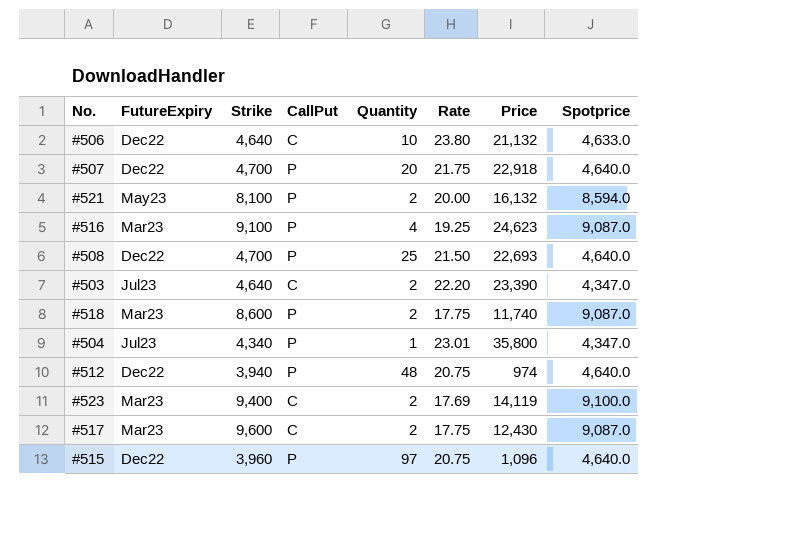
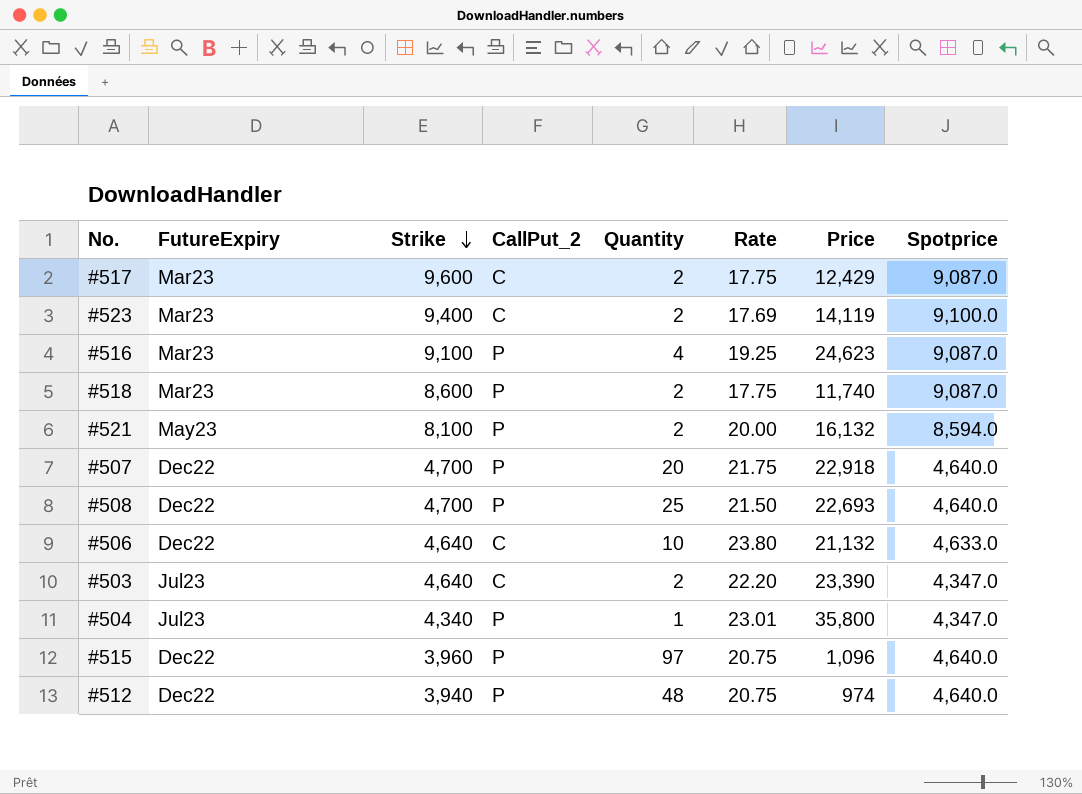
row order: none -> Strike descending
column name: CallPut -> CallPut_2
#517 | Price: 12,430 -> 12,429

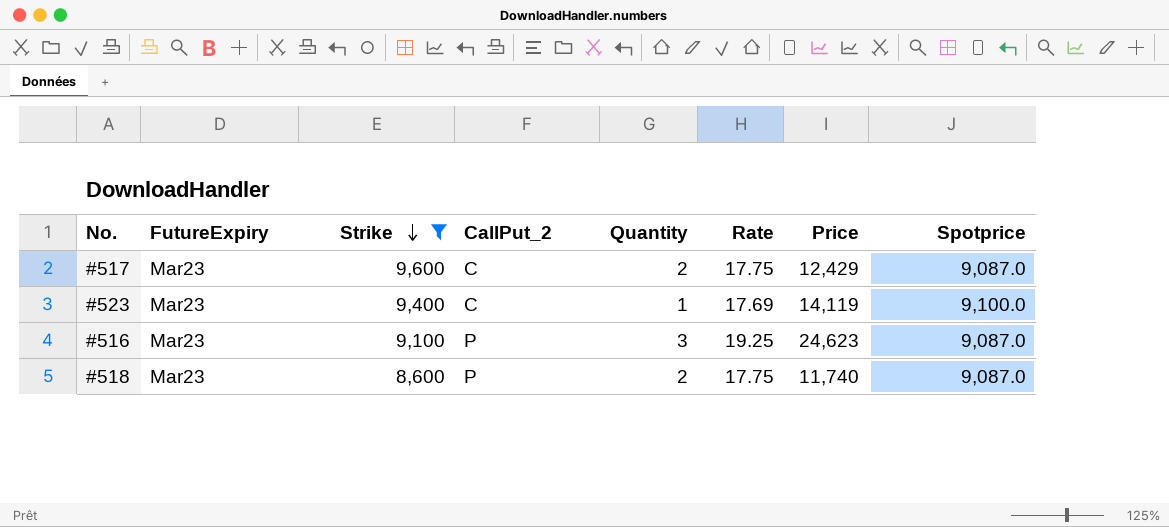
filter: none -> Strike >= 8,600
#523 | Quantity: 2 -> 1
#516 | Quantity: 4 -> 3

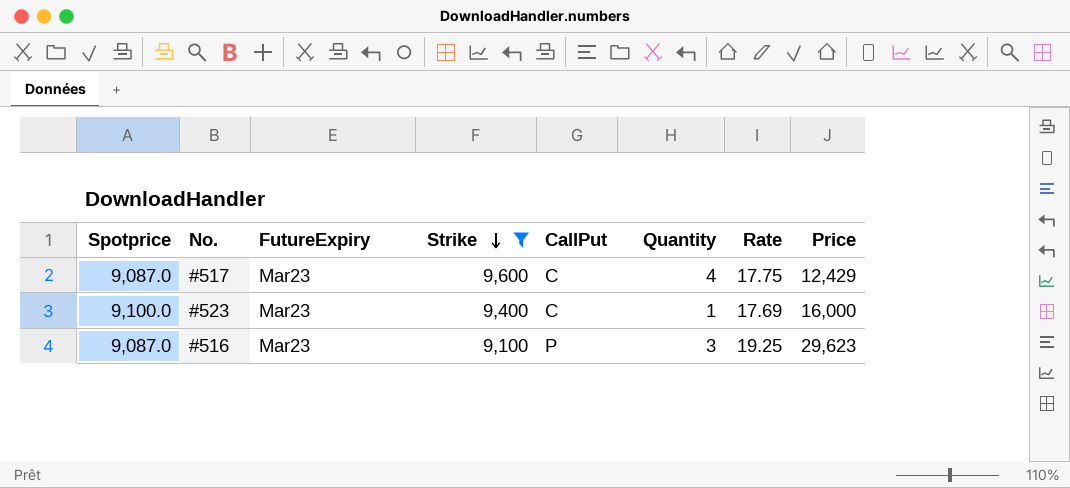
column Spotprice | position: 8 -> 1
column name: CallPut_2 -> CallPut
row #518: Mar23 | 8,600 | P | 2 | 17.75 | 11,740 | 9,087.0 -> none
#517 | Quantity: 2 -> 4
#523 | Price: 14,119 -> 16,000
#516 | Price: 24,623 -> 29,623

